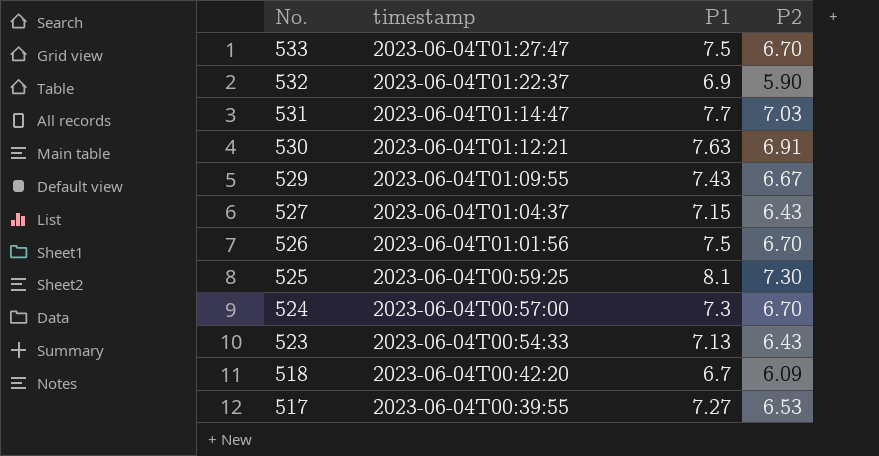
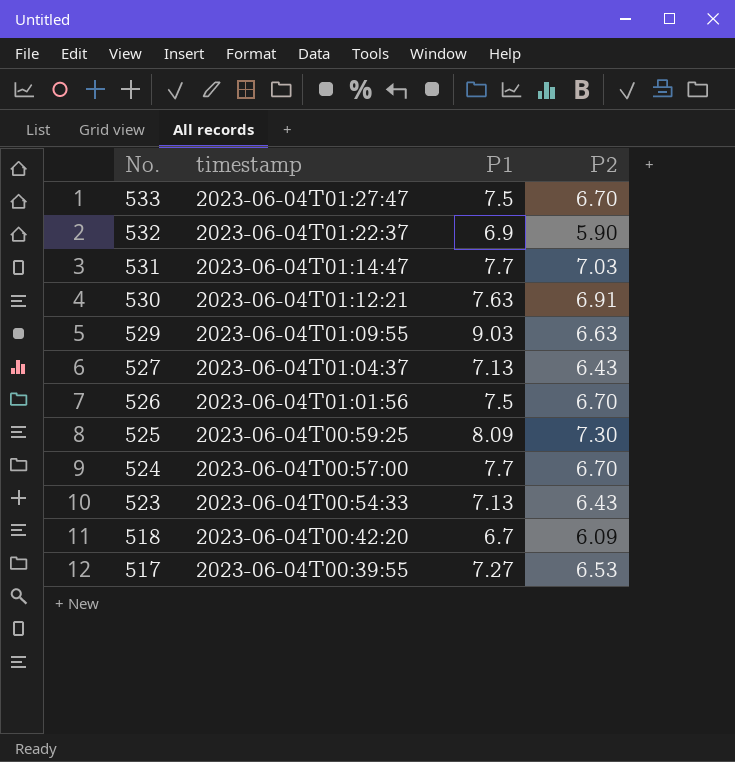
529 | P1: 7.43 -> 9.03
529 | P2: 6.67 -> 6.63
527 | P1: 7.15 -> 7.13
525 | P1: 8.1 -> 8.09
524 | P1: 7.3 -> 7.7

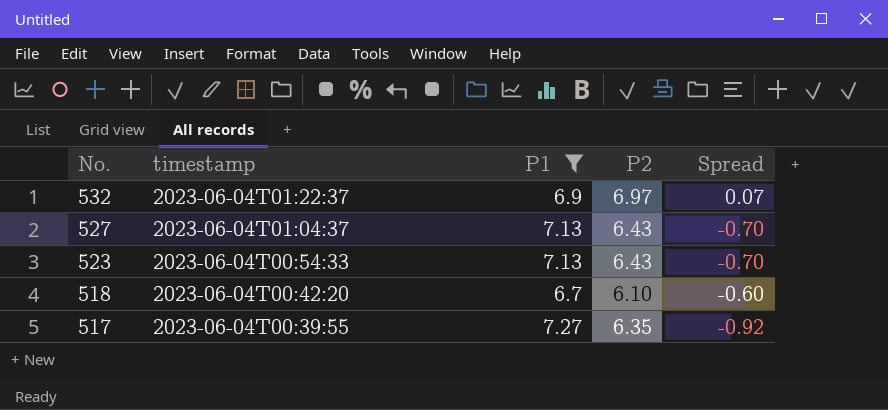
filter: none -> P1 <= 7.27
column Spread | formula: none -> [P2] - [P1]
532 | P2: 5.90 -> 6.97
518 | P2: 6.09 -> 6.10
517 | P2: 6.53 -> 6.35

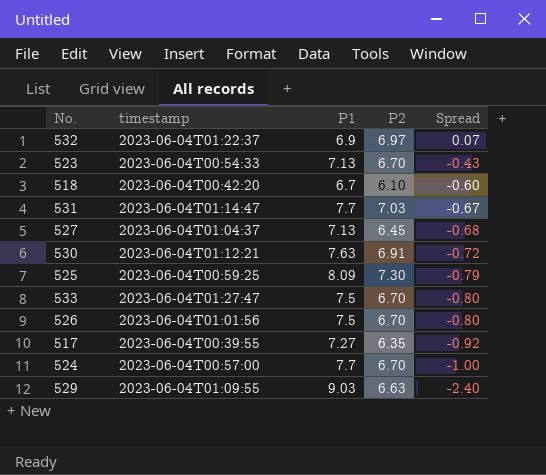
filter: P1 <= 7.27 -> none
row order: No. descending -> Spread descending
523 | P2: 6.43 -> 6.70
523 | Spread: -0.70 -> -0.43
527 | P2: 6.43 -> 6.45
527 | Spread: -0.70 -> -0.68

